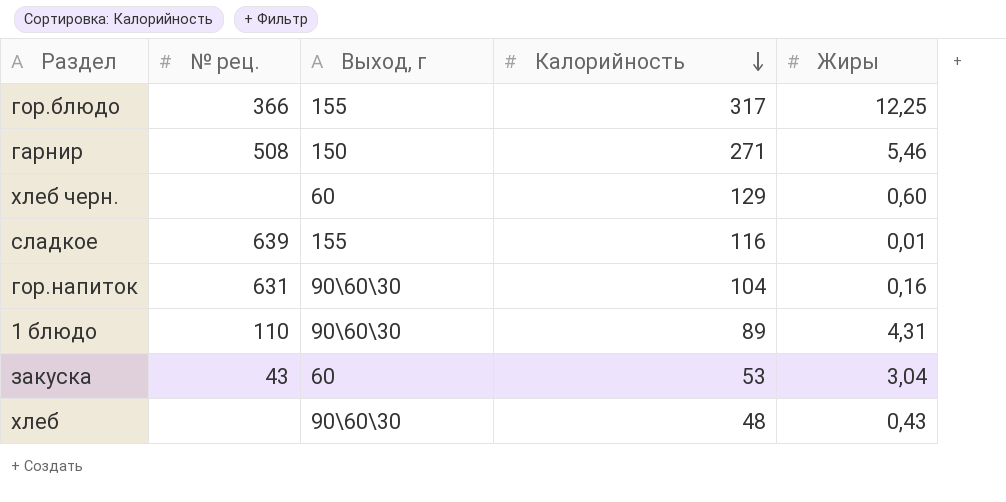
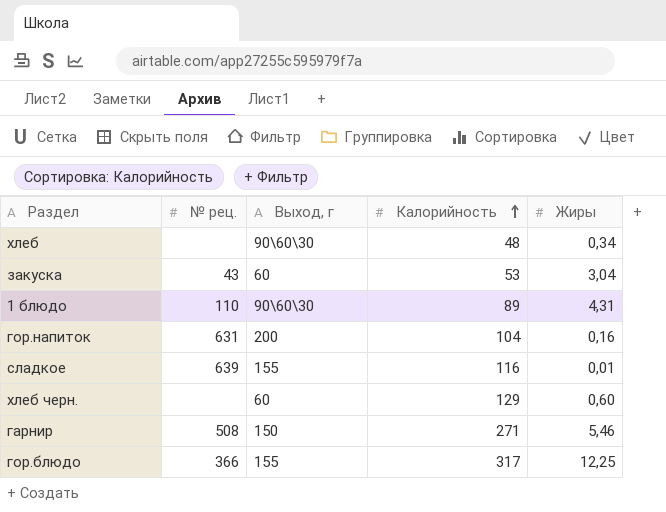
row order: Калорийность descending -> Калорийность ascending
хлеб | Жиры: 0,43 -> 0,34
гор.напиток | Выход, г: 90\60\30 -> 200

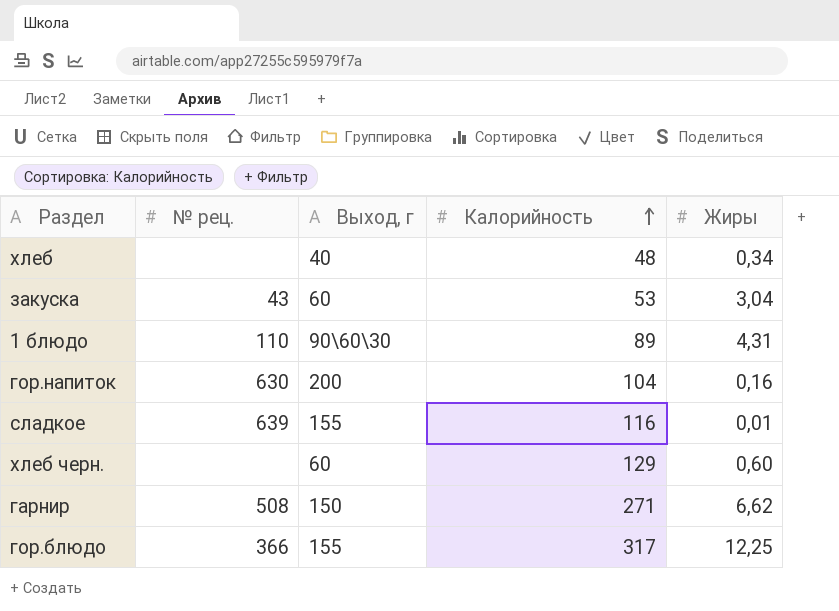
хлеб | Выход, г: 90\60\30 -> 40
гор.напиток | № рец.: 631 -> 630
гарнир | Жиры: 5,46 -> 6,62

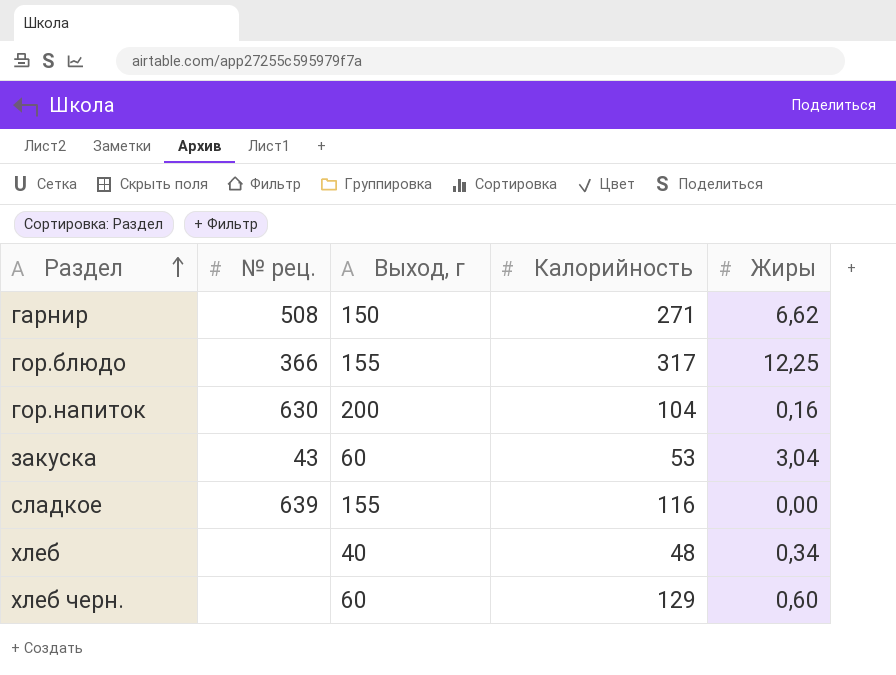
row order: Калорийность ascending -> Раздел ascending
row 1 блюдо: 110 | 90\60\30 | 89 | 4,31 -> none
сладкое | Жиры: 0,01 -> 0,00

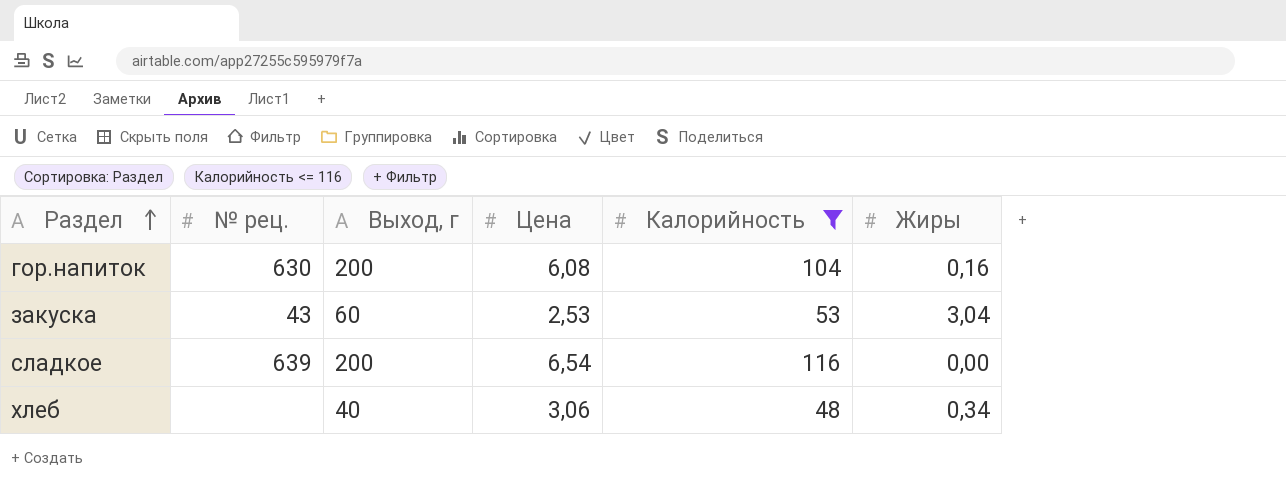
filter: none -> Калорийность <= 116
column Цена | position: none -> 4
сладкое | Выход, г: 155 -> 200

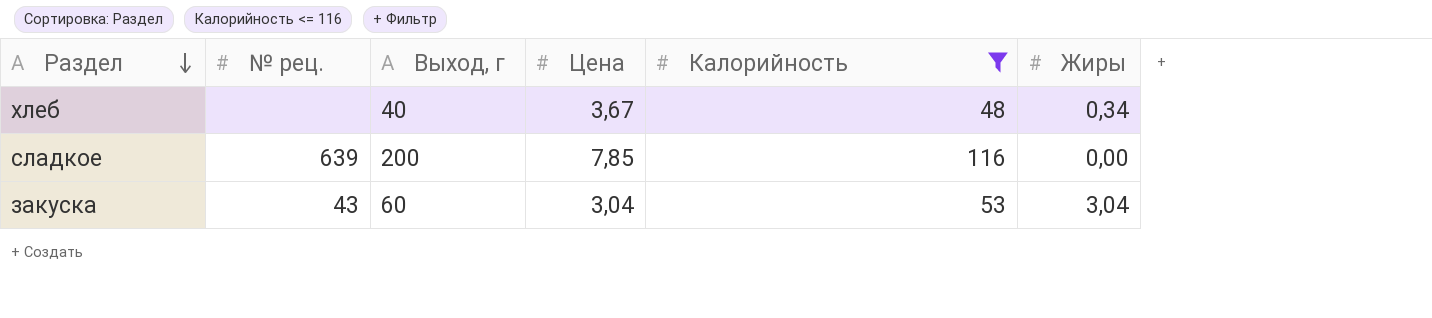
row order: Раздел ascending -> Раздел descending
row гор.напиток: 630 | 200 | 6,08 | 104 | 0,16 -> none
хлеб | Цена: 3,06 -> 3,67
сладкое | Цена: 6,54 -> 7,85
закуска | Цена: 2,53 -> 3,04

